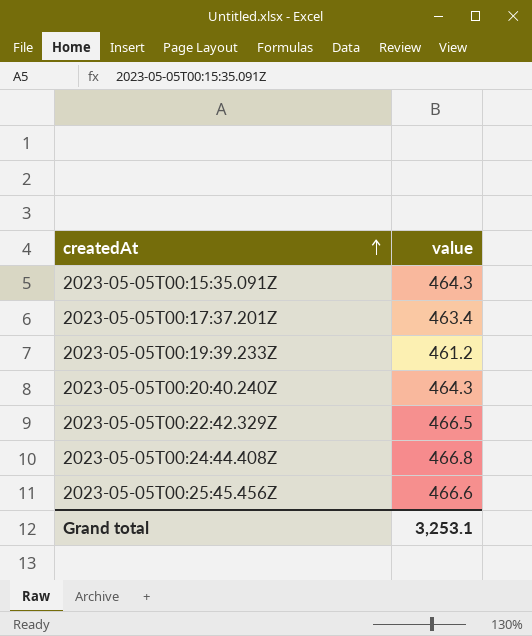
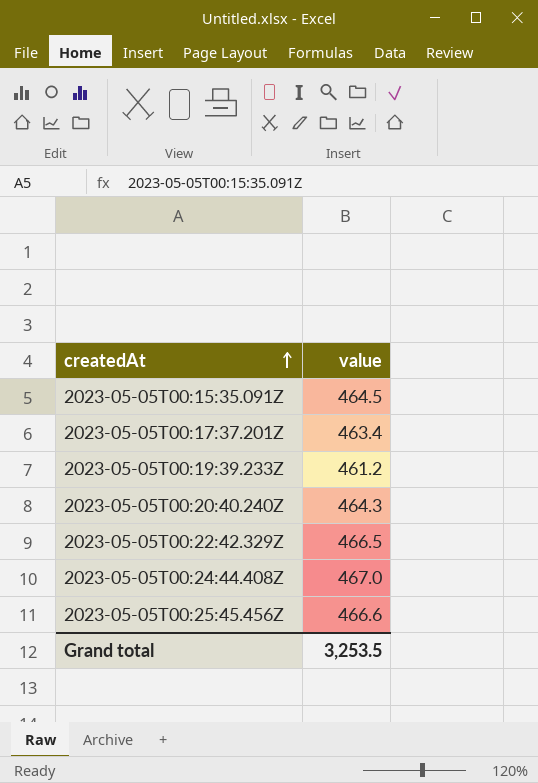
2023-05-05T00:15:35.091Z | value: 464.3 -> 464.5
2023-05-05T00:24:44.408Z | value: 466.8 -> 467.0
Grand total | value: 3,253.1 -> 3,253.5

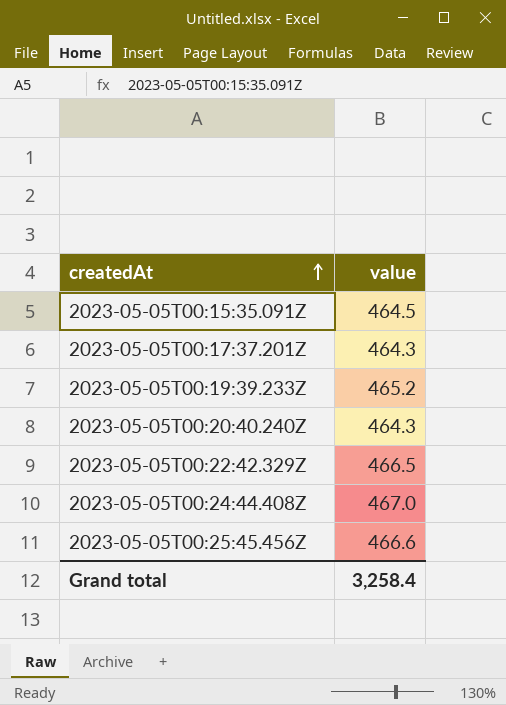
2023-05-05T00:17:37.201Z | value: 463.4 -> 464.3
2023-05-05T00:19:39.233Z | value: 461.2 -> 465.2
Grand total | value: 3,253.5 -> 3,258.4

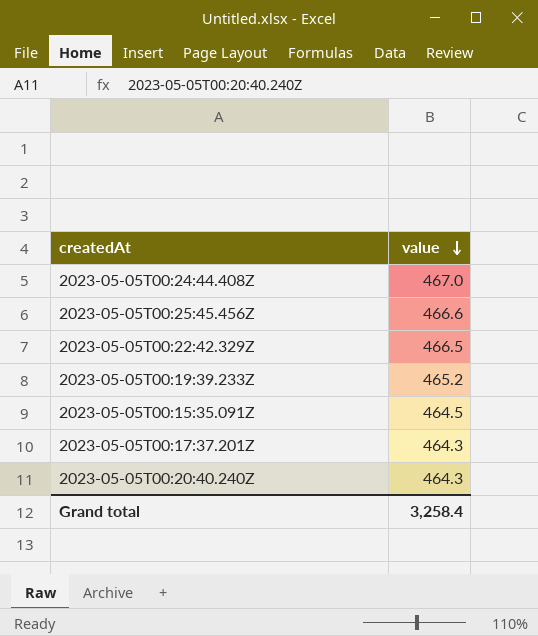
row order: createdAt ascending -> value descending

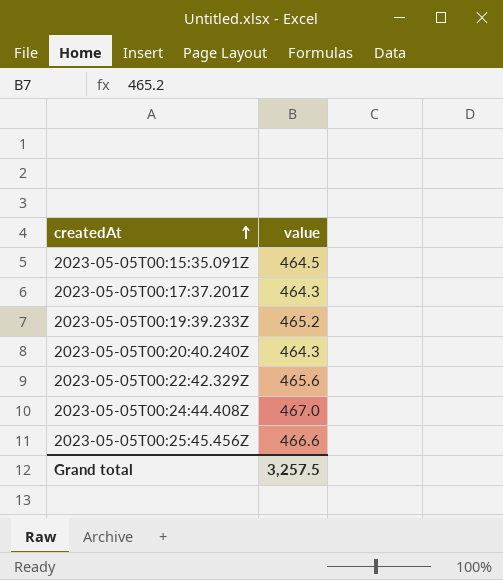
row order: value descending -> createdAt ascending
2023-05-05T00:22:42.329Z | value: 466.5 -> 465.6
Grand total | value: 3,258.4 -> 3,257.5

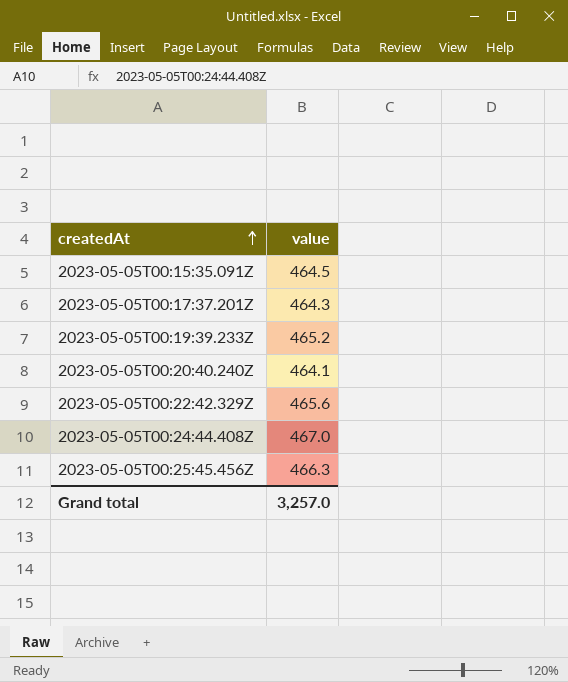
2023-05-05T00:20:40.240Z | value: 464.3 -> 464.1
2023-05-05T00:25:45.456Z | value: 466.6 -> 466.3
Grand total | value: 3,257.5 -> 3,257.0

